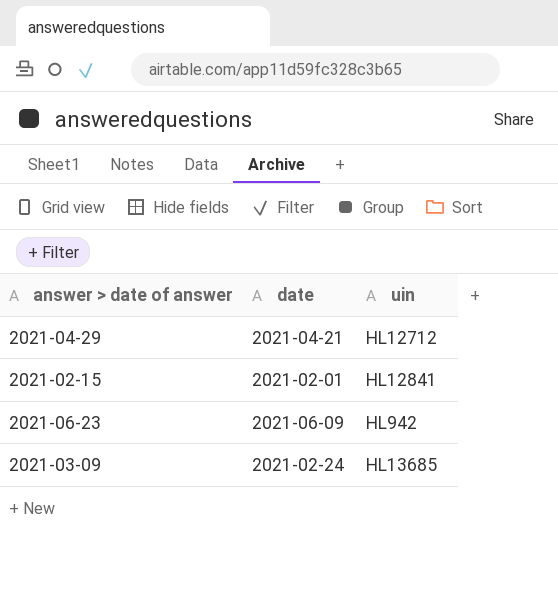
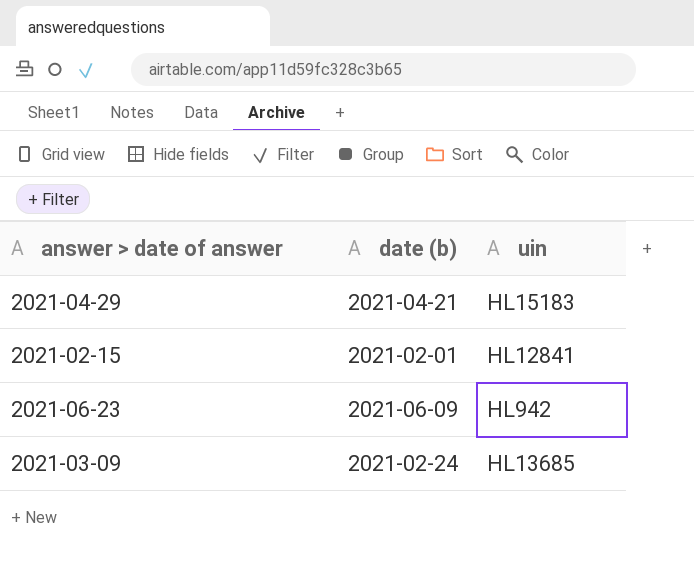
column name: date -> date (b)
2021-04-29 | uin: HL12712 -> HL15183

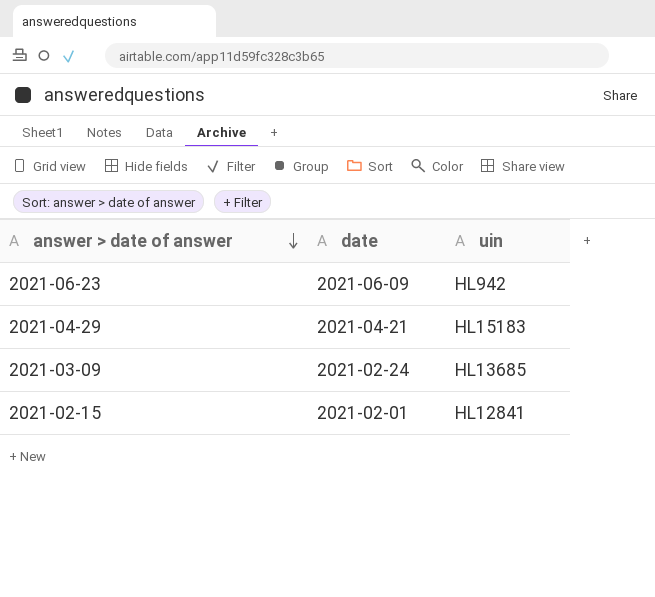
row order: none -> answer > date of answer descending
column name: date (b) -> date

